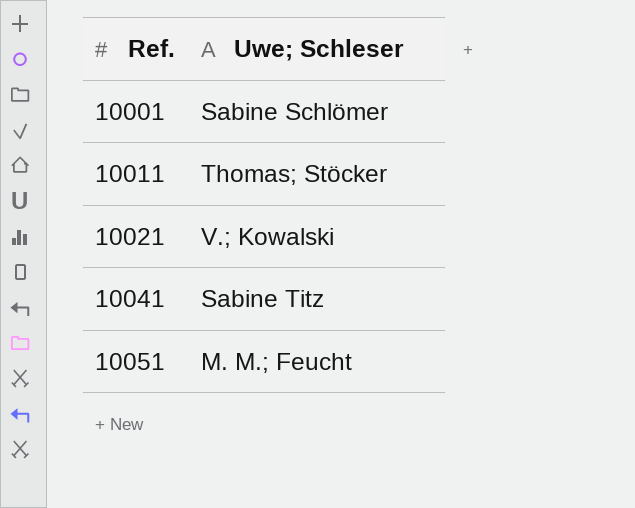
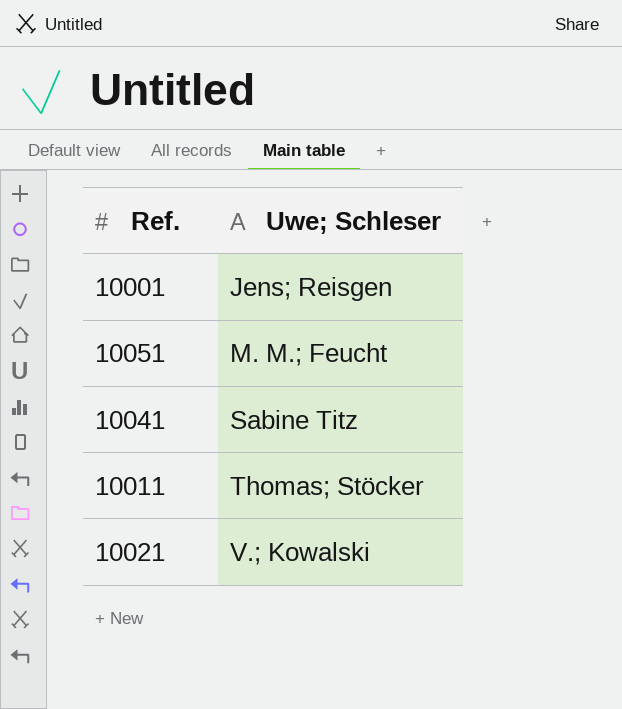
row order: Ref. ascending -> Uwe; Schleser ascending
10001 | Uwe; Schleser: Sabine Schlömer -> Jens; Reisgen

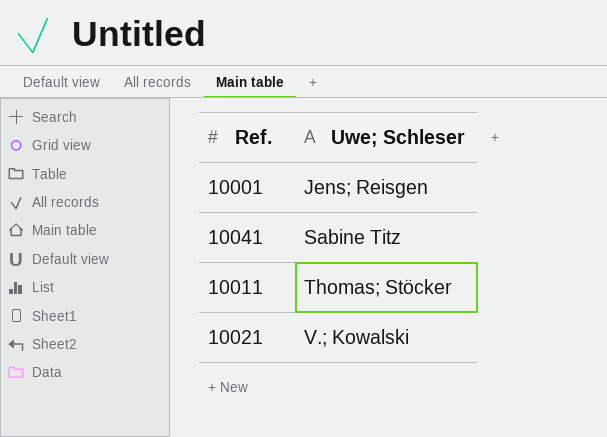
row 10051: M. M.; Feucht -> none

